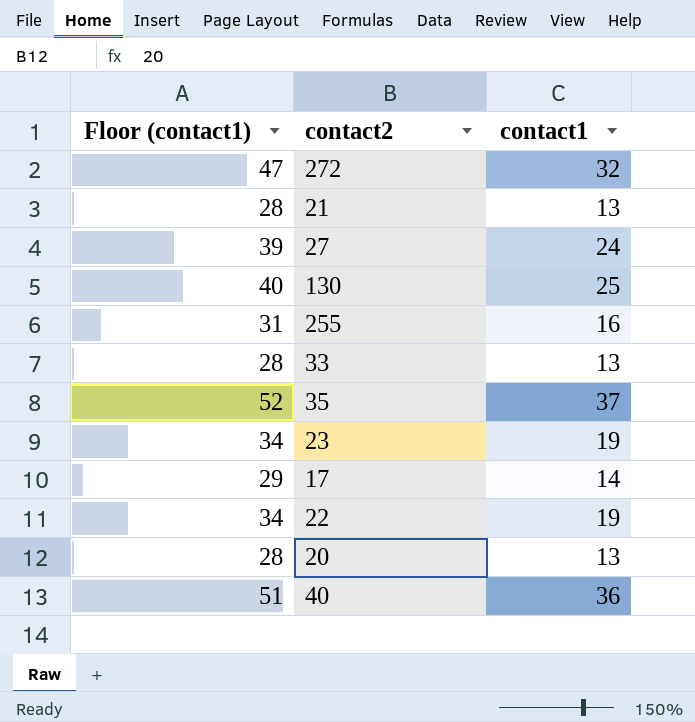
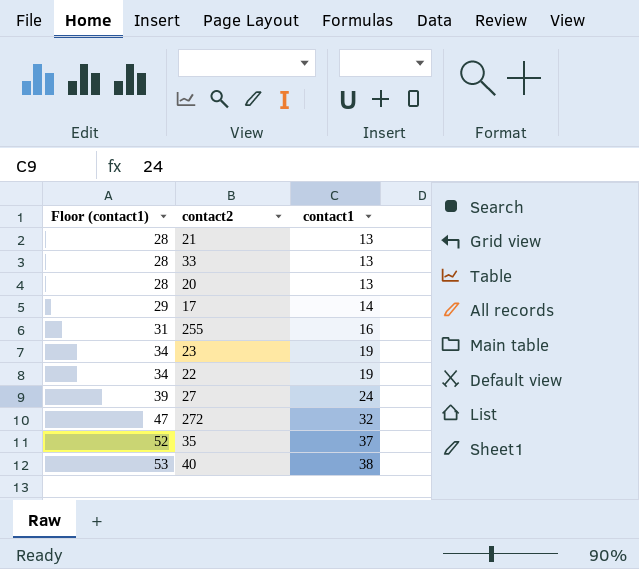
row order: none -> Floor (contact1) ascending
row 130: 40 | 25 -> none
40 | Floor (contact1): 51 -> 53
40 | contact1: 36 -> 38

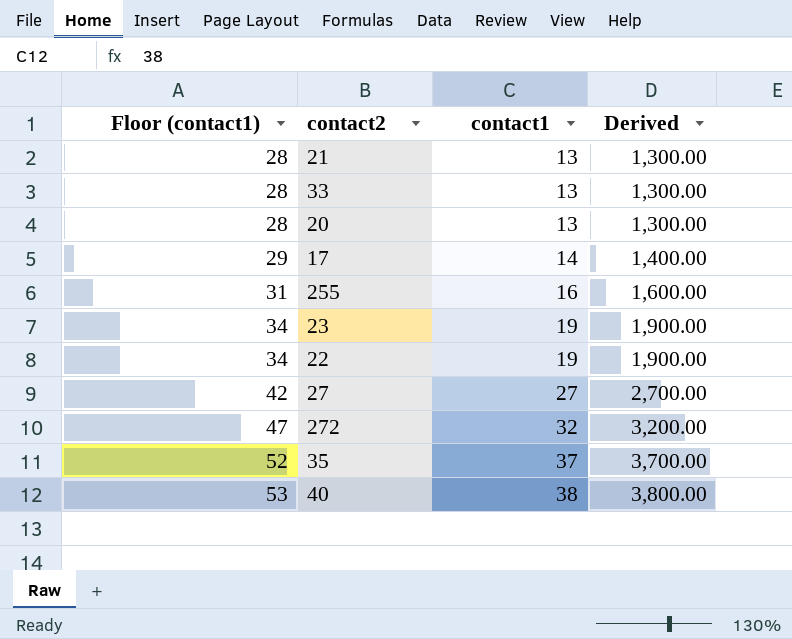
column Derived | formula: none -> [contact1] * 100
27 | Floor (contact1): 39 -> 42
27 | contact1: 24 -> 27

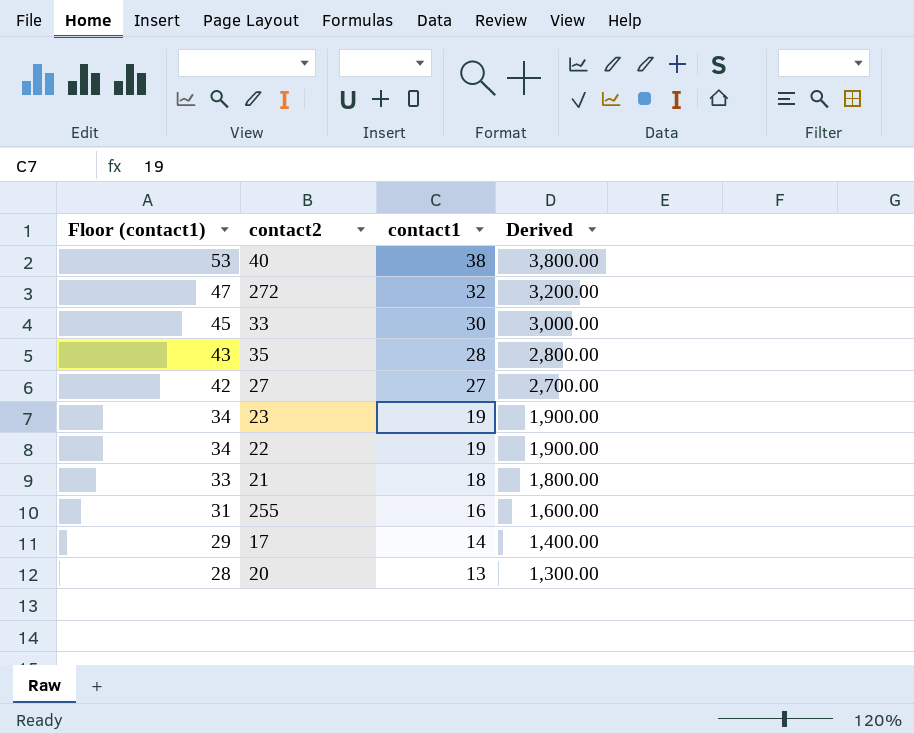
row order: Floor (contact1) ascending -> Floor (contact1) descending
33 | Floor (contact1): 28 -> 45
33 | contact1: 13 -> 30
33 | Derived: 1,300.00 -> 3,000.00
35 | Floor (contact1): 52 -> 43
35 | contact1: 37 -> 28
35 | Derived: 3,700.00 -> 2,800.00
21 | Floor (contact1): 28 -> 33
21 | contact1: 13 -> 18
21 | Derived: 1,300.00 -> 1,800.00

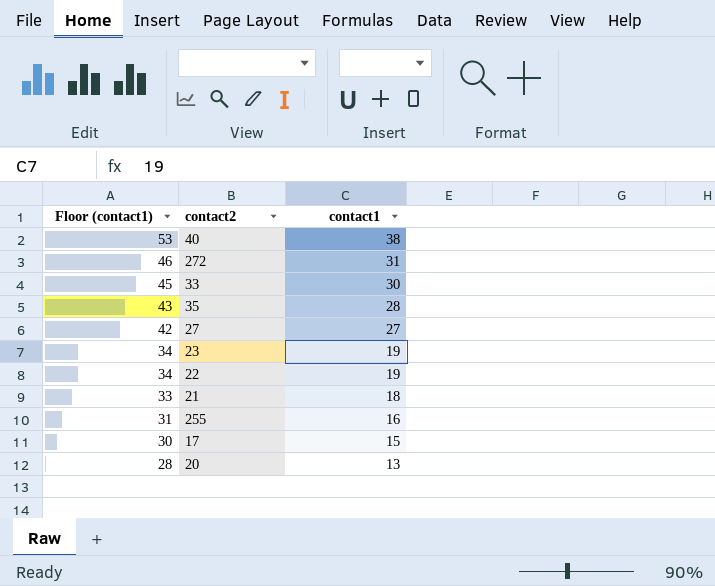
column Derived | formula: [contact1] * 100 -> none
272 | Floor (contact1): 47 -> 46
272 | contact1: 32 -> 31
17 | Floor (contact1): 29 -> 30
17 | contact1: 14 -> 15

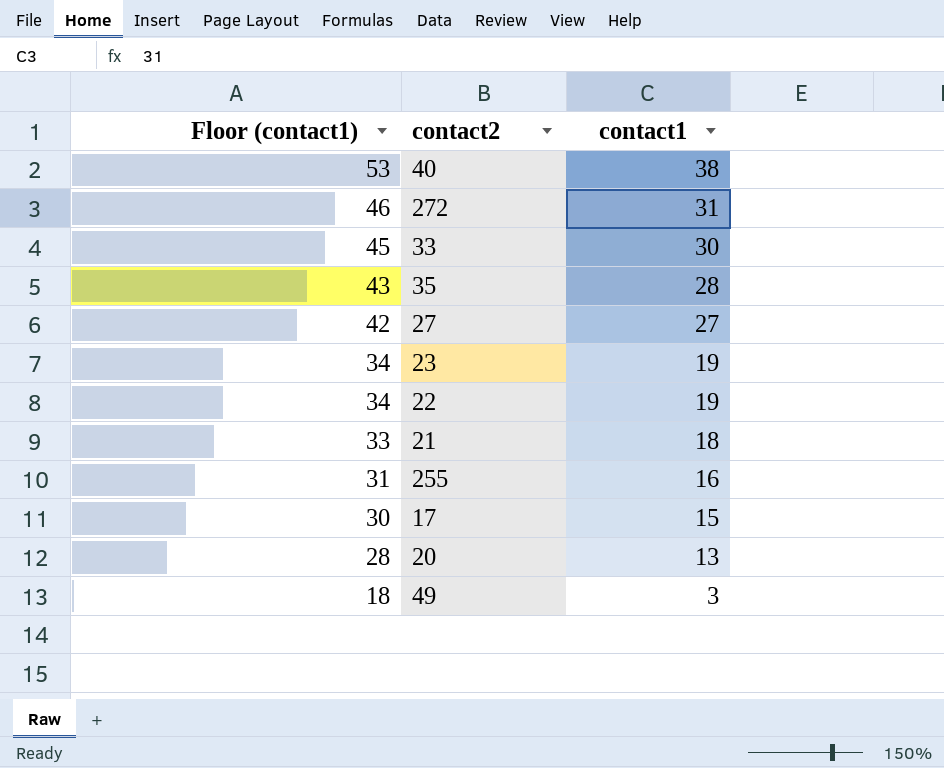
row 49: none -> 18 | 3

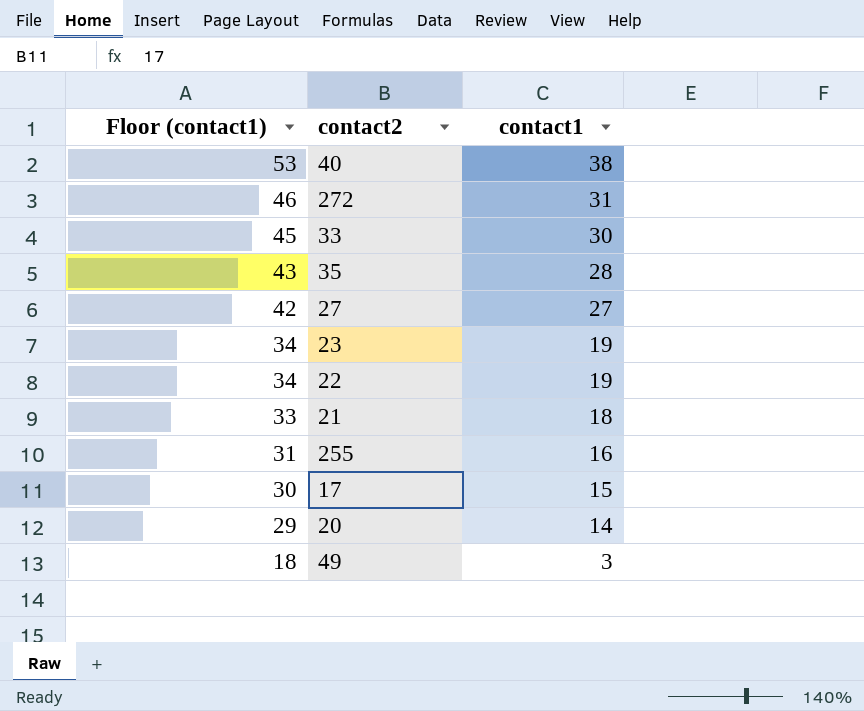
20 | Floor (contact1): 28 -> 29
20 | contact1: 13 -> 14

